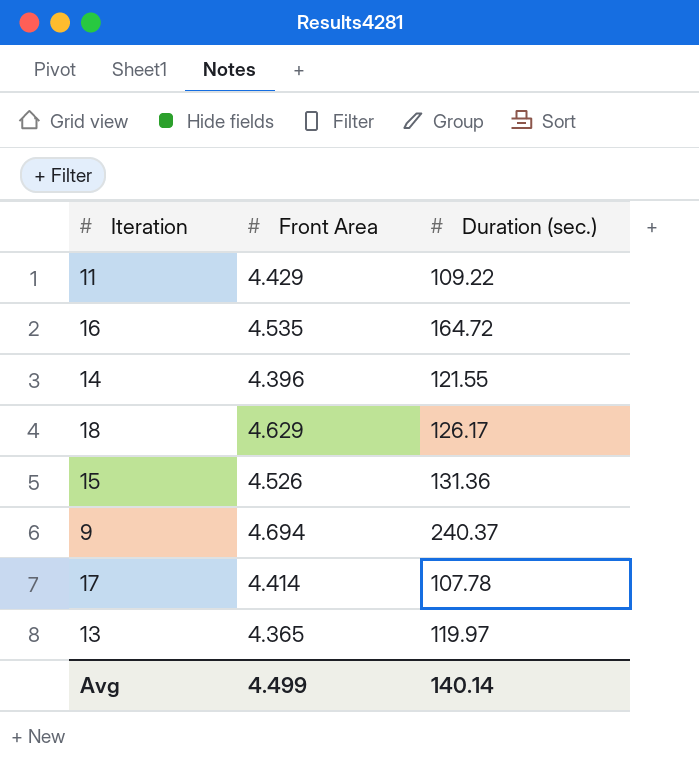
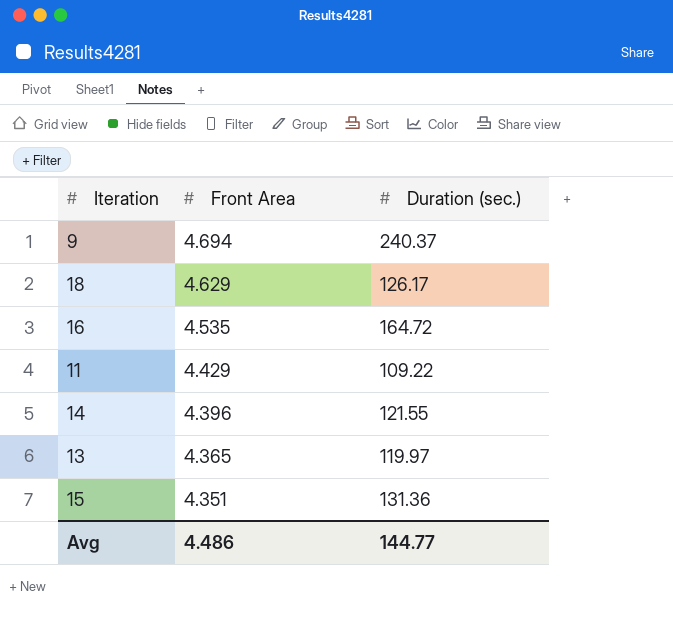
row order: none -> Front Area descending
row 17: 4.414 | 107.78 -> none
15 | Front Area: 4.526 -> 4.351
Avg | Front Area: 4.499 -> 4.486
Avg | Duration (sec.): 140.14 -> 144.77

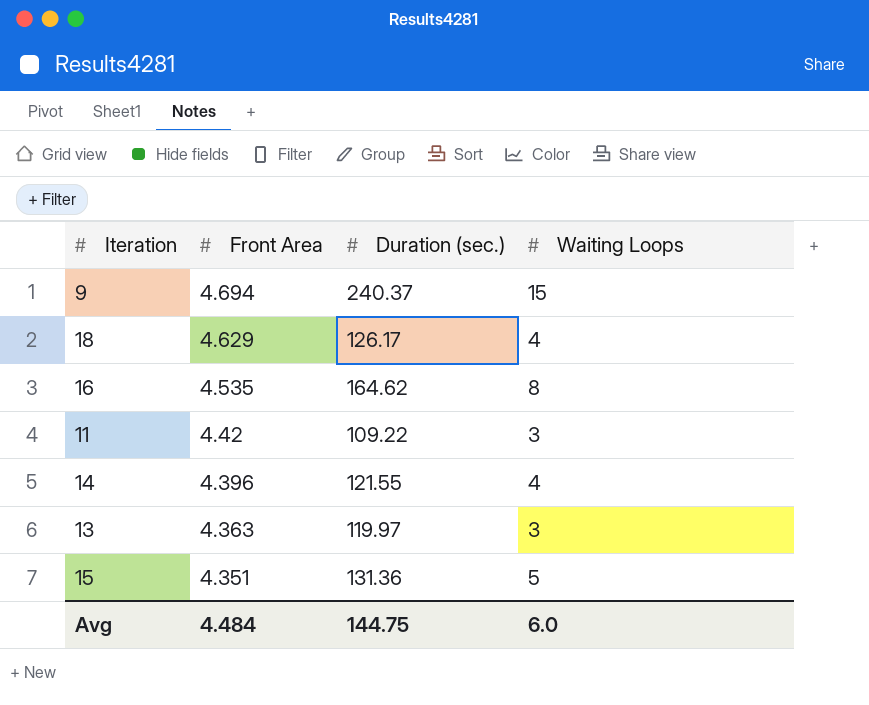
column Waiting Loops | position: none -> 4
16 | Duration (sec.): 164.72 -> 164.62
11 | Front Area: 4.429 -> 4.42
13 | Front Area: 4.365 -> 4.363
Avg | Front Area: 4.486 -> 4.484
Avg | Duration (sec.): 144.77 -> 144.75

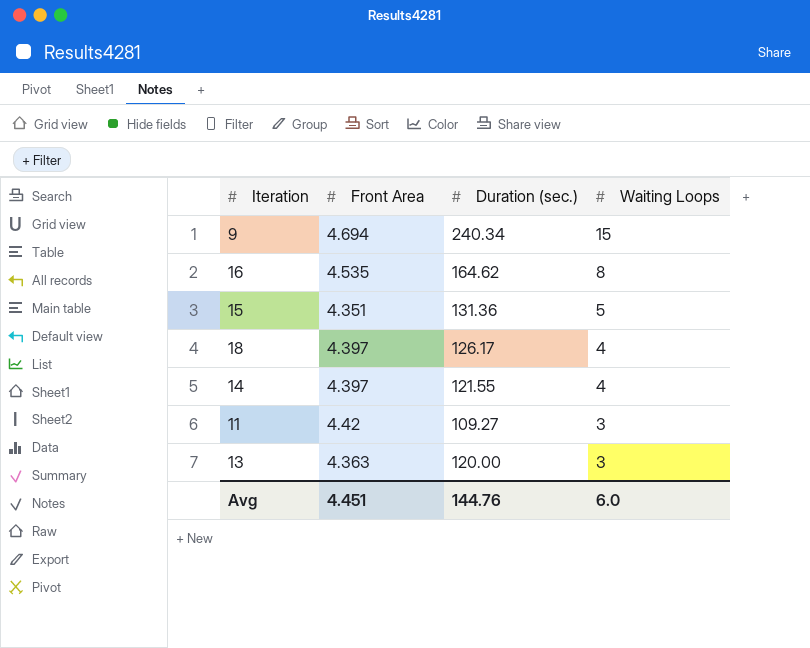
row order: Front Area descending -> Waiting Loops descending
9 | Duration (sec.): 240.37 -> 240.34
18 | Front Area: 4.629 -> 4.397
14 | Front Area: 4.396 -> 4.397
11 | Duration (sec.): 109.22 -> 109.27
13 | Duration (sec.): 119.97 -> 120.00
Avg | Front Area: 4.484 -> 4.451
Avg | Duration (sec.): 144.75 -> 144.76

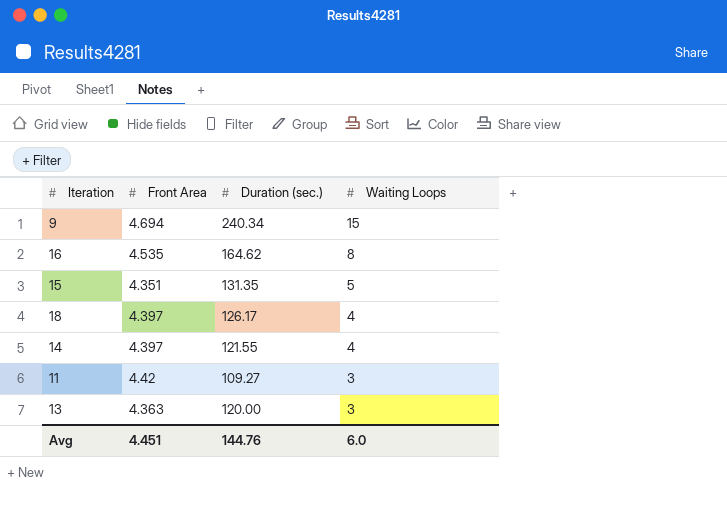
15 | Duration (sec.): 131.36 -> 131.35

